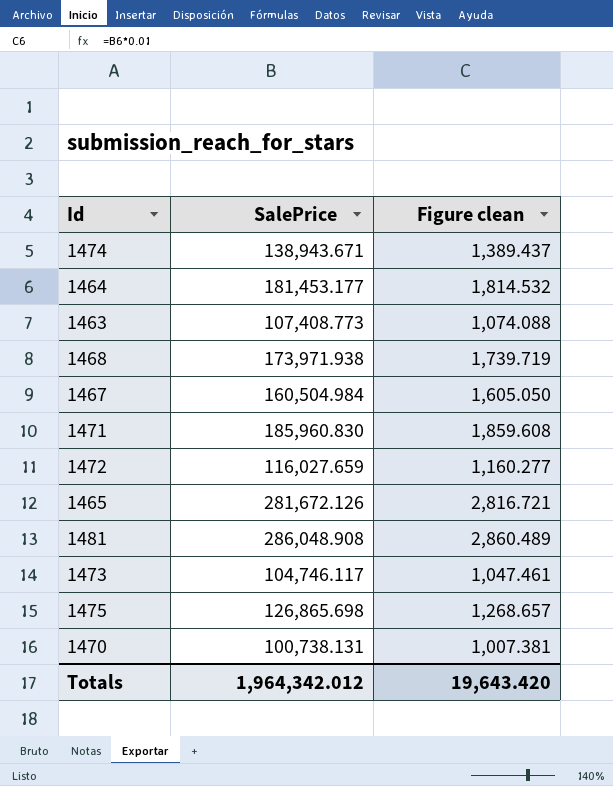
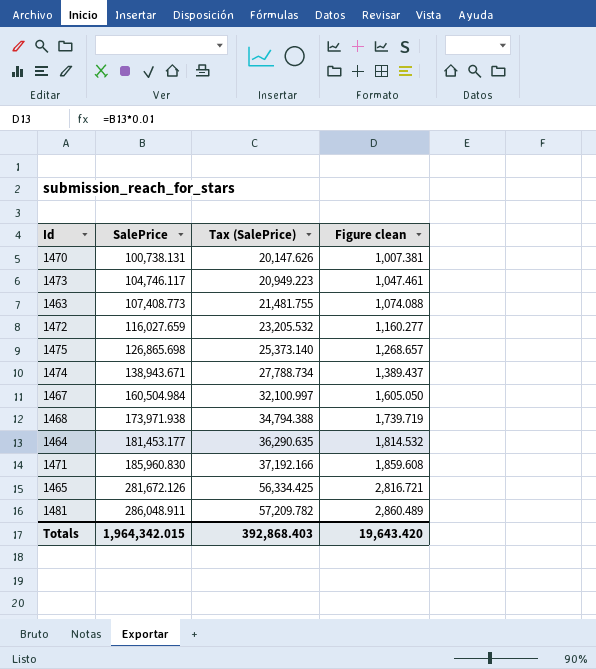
row order: none -> SalePrice ascending
column Tax (SalePrice) | formula: none -> [SalePrice] * 0.2
1481 | SalePrice: 286,048.908 -> 286,048.911
Totals | SalePrice: 1,964,342.012 -> 1,964,342.015

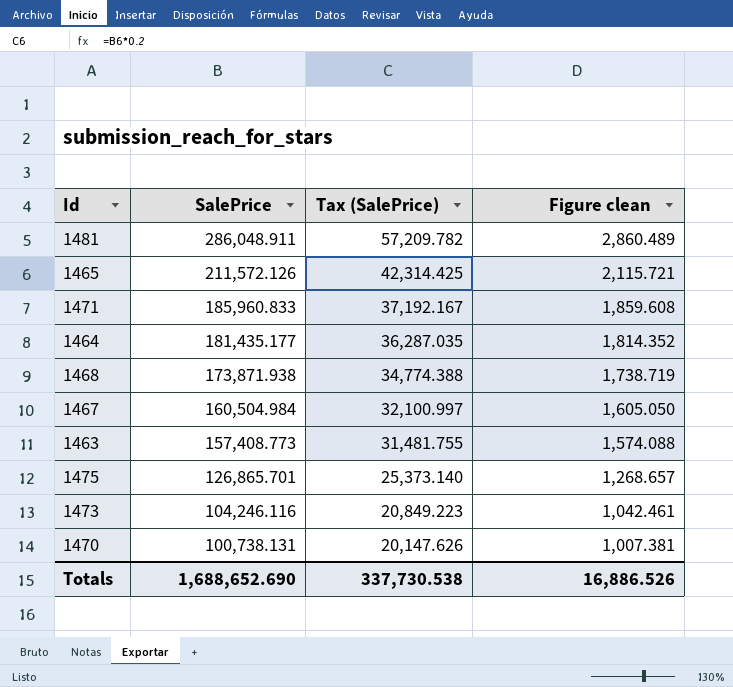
row order: SalePrice ascending -> SalePrice descending
row 1472: 116,027.659 | 23,205.532 | 1,160.277 -> none
row 1474: 138,943.671 | 27,788.734 | 1,389.437 -> none
1465 | SalePrice: 281,672.126 -> 211,572.126
1465 | Tax (SalePrice): 56,334.425 -> 42,314.425
1465 | Figure clean: 2,816.721 -> 2,115.721
1471 | SalePrice: 185,960.830 -> 185,960.833
1471 | Tax (SalePrice): 37,192.166 -> 37,192.167
1464 | SalePrice: 181,453.177 -> 181,435.177
1464 | Tax (SalePrice): 36,290.635 -> 36,287.035
1464 | Figure clean: 1,814.532 -> 1,814.352
1468 | SalePrice: 173,971.938 -> 173,871.938
1468 | Tax (SalePrice): 34,794.388 -> 34,774.388
1468 | Figure clean: 1,739.719 -> 1,738.719
1463 | SalePrice: 107,408.773 -> 157,408.773
1463 | Tax (SalePrice): 21,481.755 -> 31,481.755
1463 | Figure clean: 1,074.088 -> 1,574.088
1475 | SalePrice: 126,865.698 -> 126,865.701
1473 | SalePrice: 104,746.117 -> 104,246.116
1473 | Tax (SalePrice): 20,949.223 -> 20,849.223
1473 | Figure clean: 1,047.461 -> 1,042.461
Totals | SalePrice: 1,964,342.015 -> 1,688,652.690
Totals | Tax (SalePrice): 392,868.403 -> 337,730.538
Totals | Figure clean: 19,643.420 -> 16,886.526

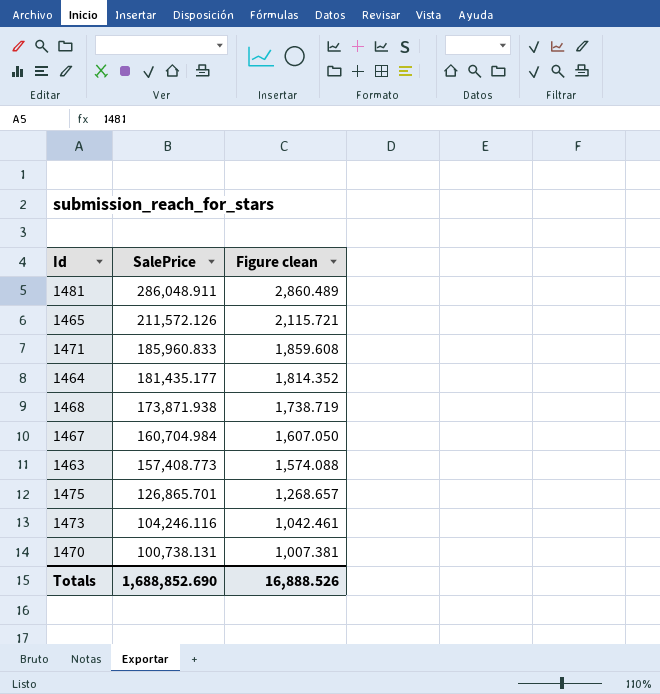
column Tax (SalePrice) | formula: [SalePrice] * 0.2 -> none
1467 | SalePrice: 160,504.984 -> 160,704.984
1467 | Figure clean: 1,605.050 -> 1,607.050
Totals | SalePrice: 1,688,652.690 -> 1,688,852.690
Totals | Figure clean: 16,886.526 -> 16,888.526

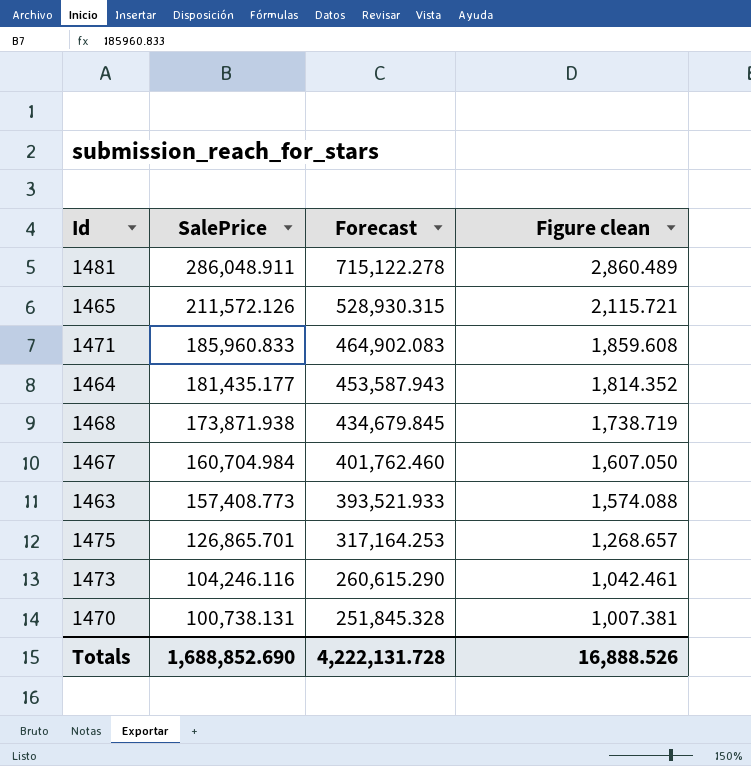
column Forecast | formula: none -> [SalePrice] * 2.5

